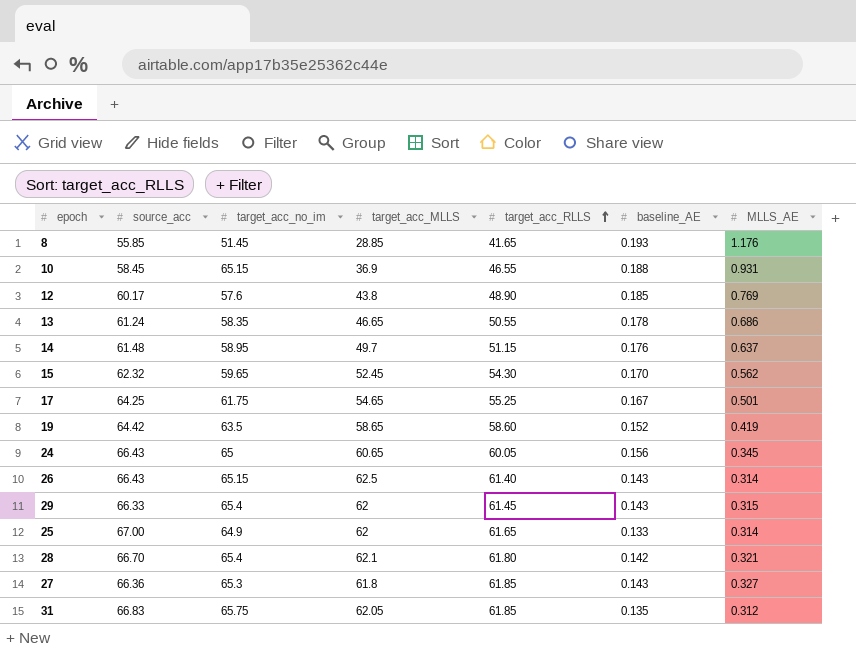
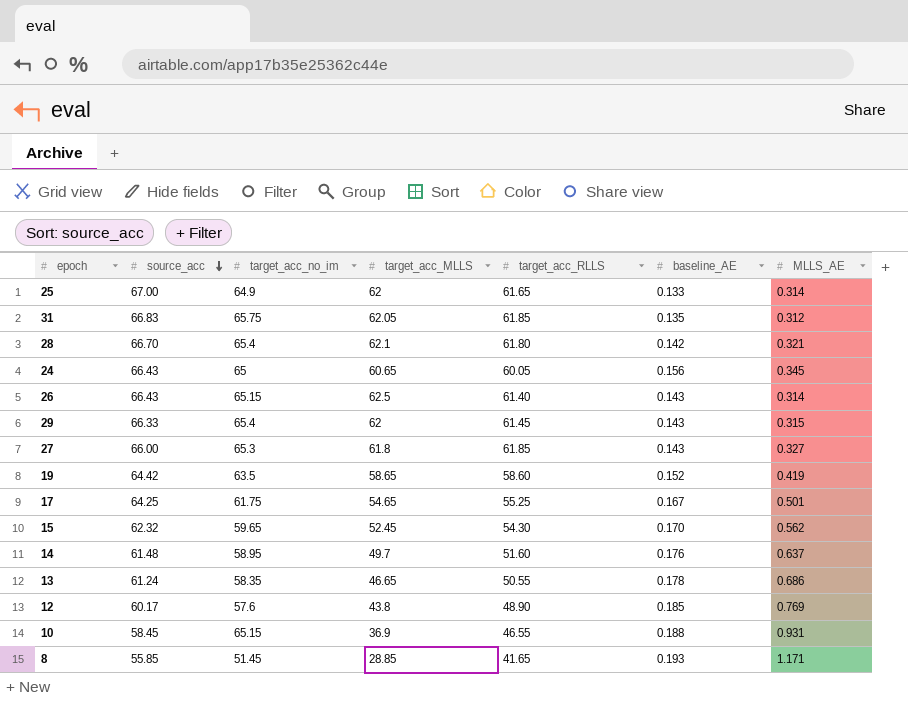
row order: target_acc_RLLS ascending -> source_acc descending
27 | source_acc: 66.36 -> 66.00
14 | target_acc_RLLS: 51.15 -> 51.60
8 | MLLS_AE: 1.176 -> 1.171

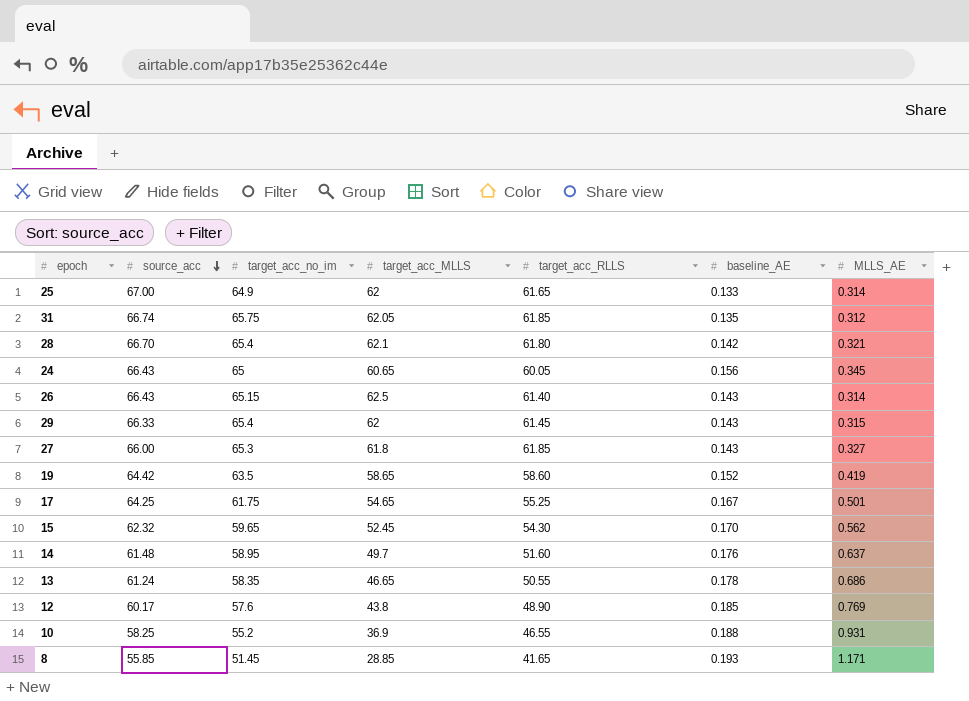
31 | source_acc: 66.83 -> 66.74
10 | source_acc: 58.45 -> 58.25
10 | target_acc_no_im: 65.15 -> 55.2

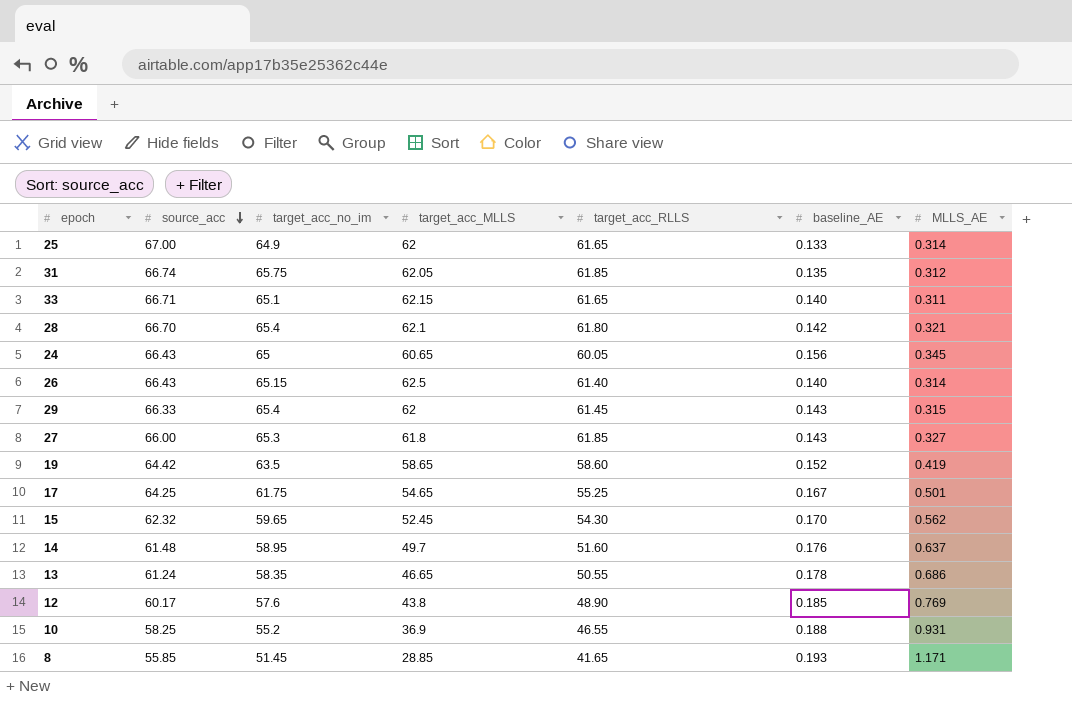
row 33: none -> 66.71 | 65.1 | 62.15 | 61.65 | 0.140 | 0.311
26 | baseline_AE: 0.143 -> 0.140

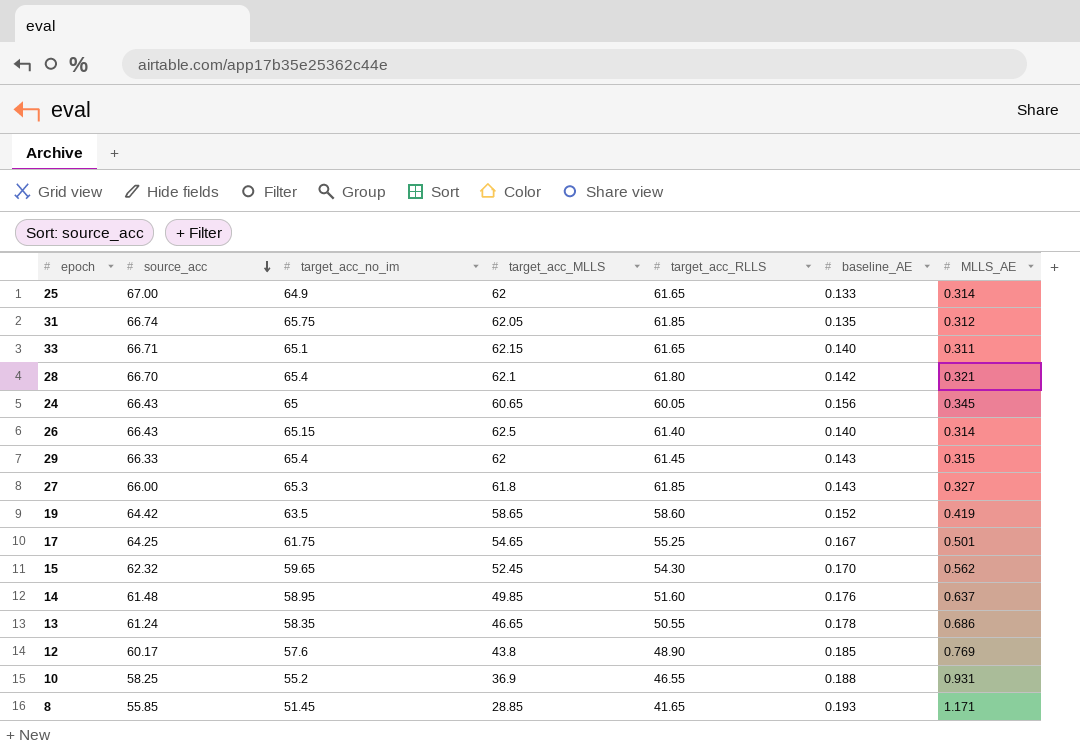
14 | target_acc_MLLS: 49.7 -> 49.85

